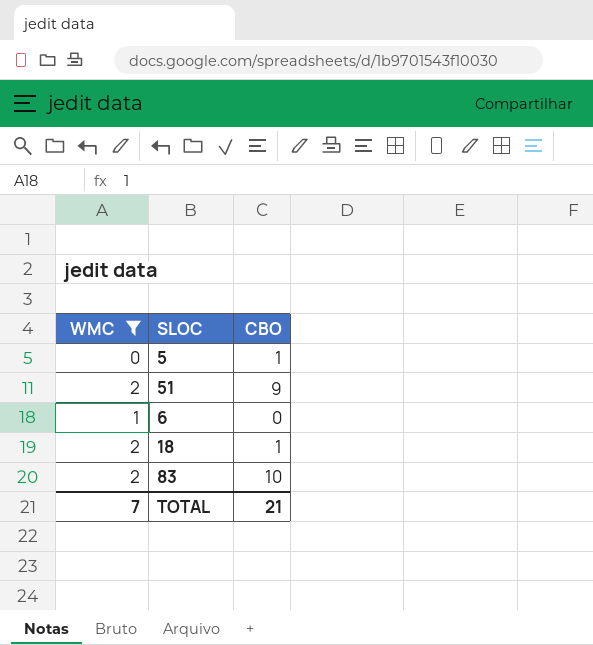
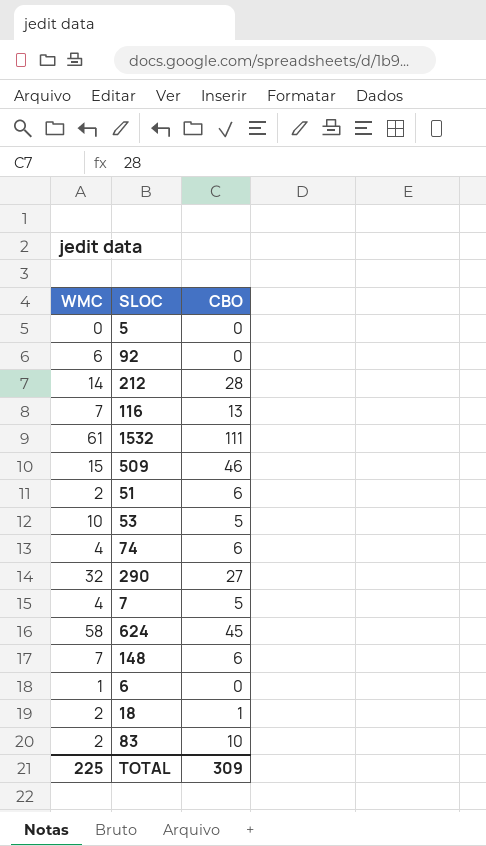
filter: WMC <= 2 -> none
5 | CBO: 1 -> 0
51 | CBO: 9 -> 6
TOTAL | WMC: 7 -> 225
TOTAL | CBO: 21 -> 309

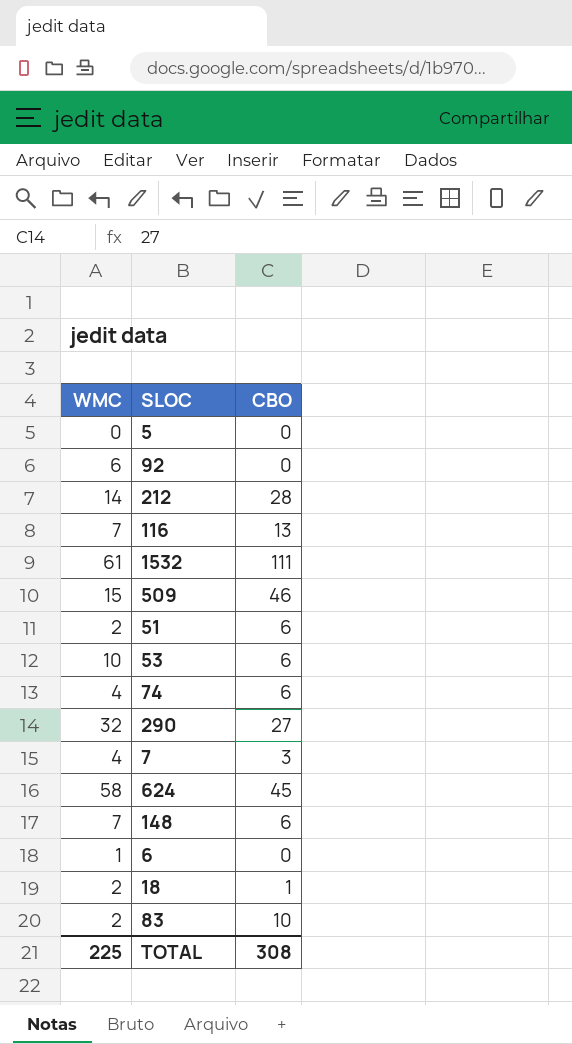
53 | CBO: 5 -> 6
7 | CBO: 5 -> 3
TOTAL | CBO: 309 -> 308

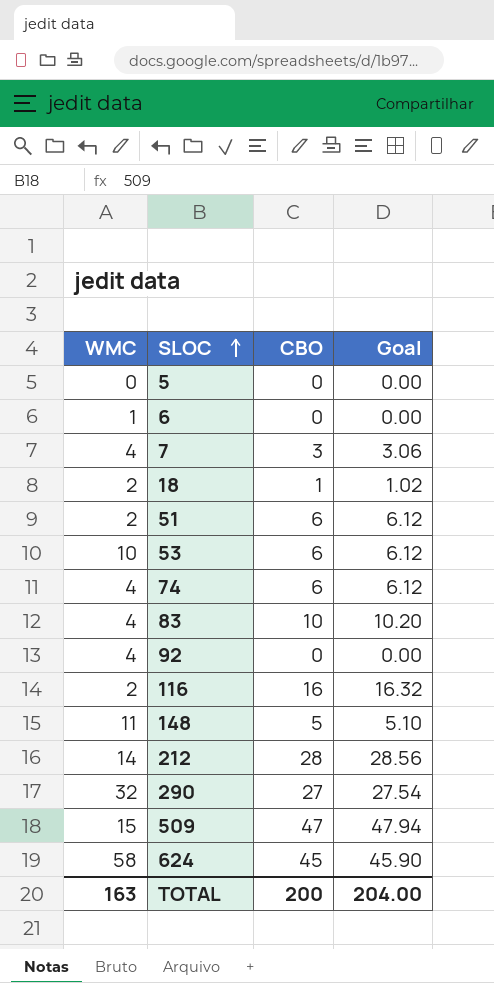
row order: none -> SLOC ascending
column Goal | formula: none -> [CBO] * 1.02
row 1532: 61 | 111 -> none
83 | WMC: 2 -> 4
92 | WMC: 6 -> 4
116 | WMC: 7 -> 2
116 | CBO: 13 -> 16
148 | WMC: 7 -> 11
148 | CBO: 6 -> 5
509 | CBO: 46 -> 47
TOTAL | WMC: 225 -> 163
TOTAL | CBO: 308 -> 200

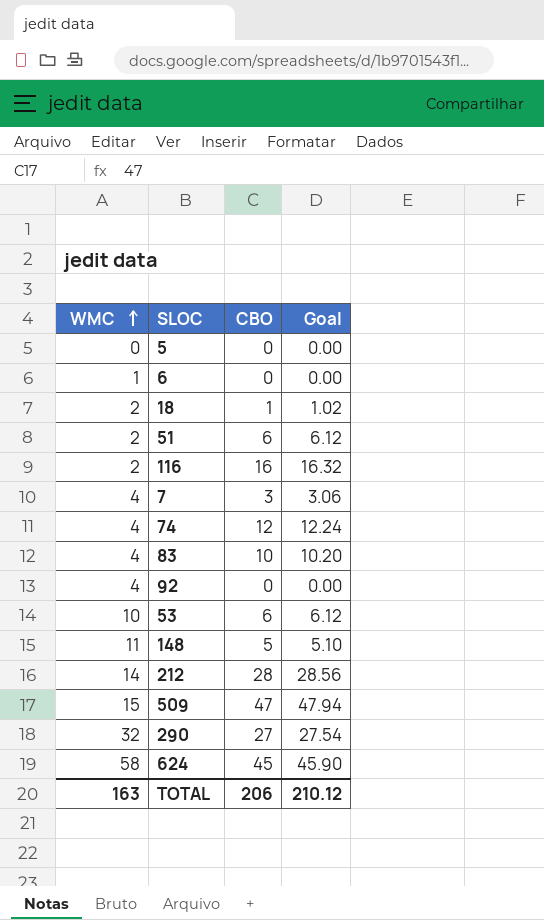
row order: SLOC ascending -> WMC ascending
74 | CBO: 6 -> 12
74 | Goal: 6.12 -> 12.24
TOTAL | CBO: 200 -> 206
TOTAL | Goal: 204.00 -> 210.12

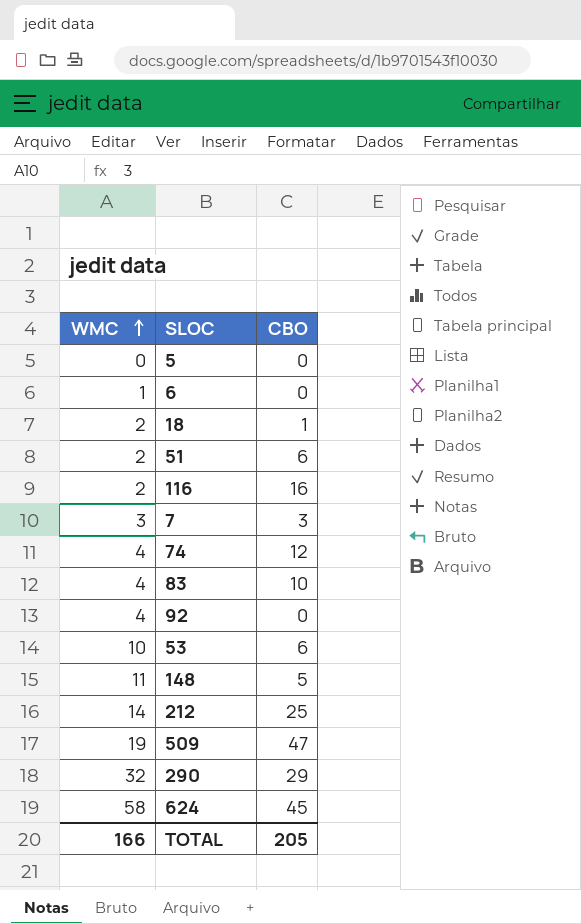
column Goal | formula: [CBO] * 1.02 -> none
7 | WMC: 4 -> 3
212 | CBO: 28 -> 25
509 | WMC: 15 -> 19
290 | CBO: 27 -> 29
TOTAL | WMC: 163 -> 166
TOTAL | CBO: 206 -> 205

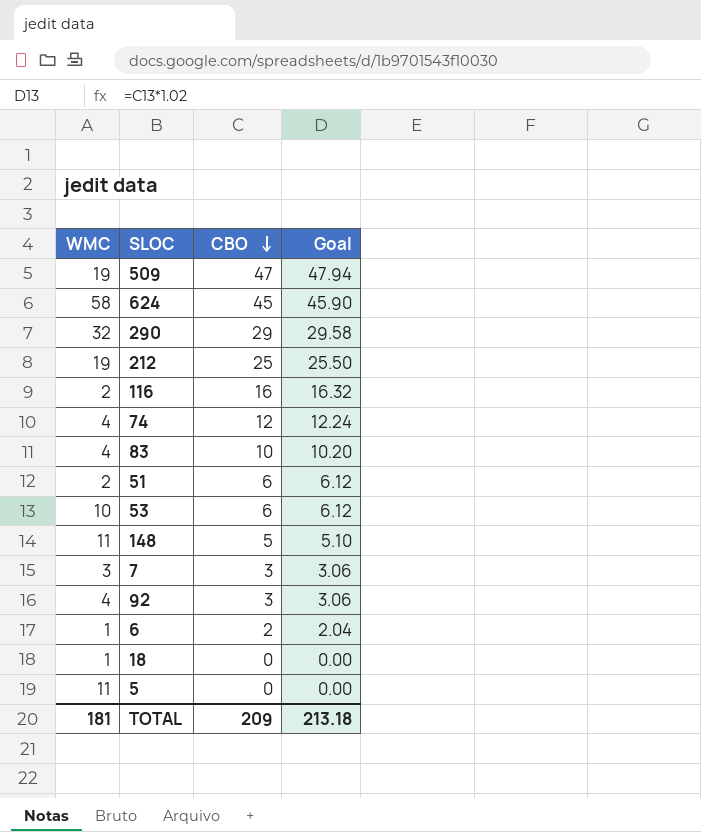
row order: WMC ascending -> CBO descending
column Goal | formula: none -> [CBO] * 1.02
212 | WMC: 14 -> 19
92 | CBO: 0 -> 3
6 | CBO: 0 -> 2
18 | WMC: 2 -> 1
18 | CBO: 1 -> 0
5 | WMC: 0 -> 11
TOTAL | WMC: 166 -> 181
TOTAL | CBO: 205 -> 209

